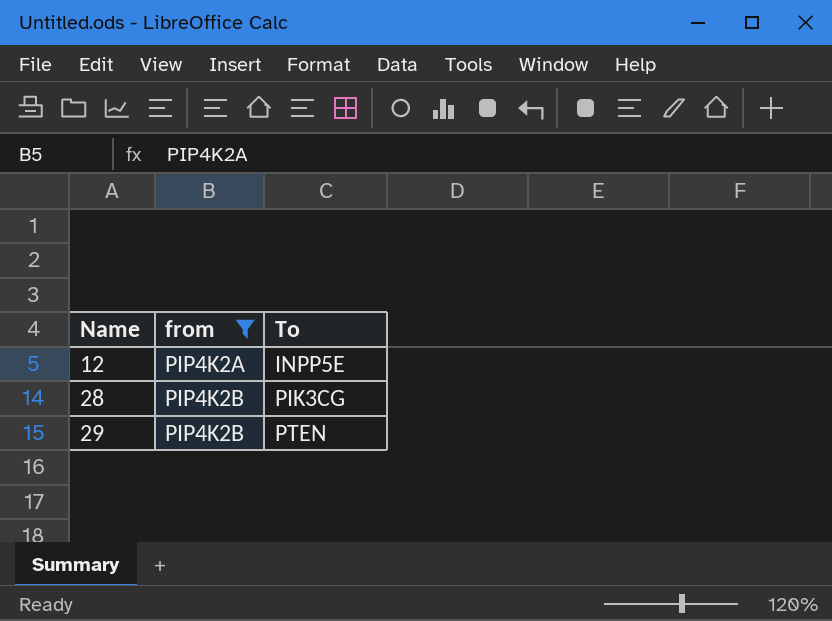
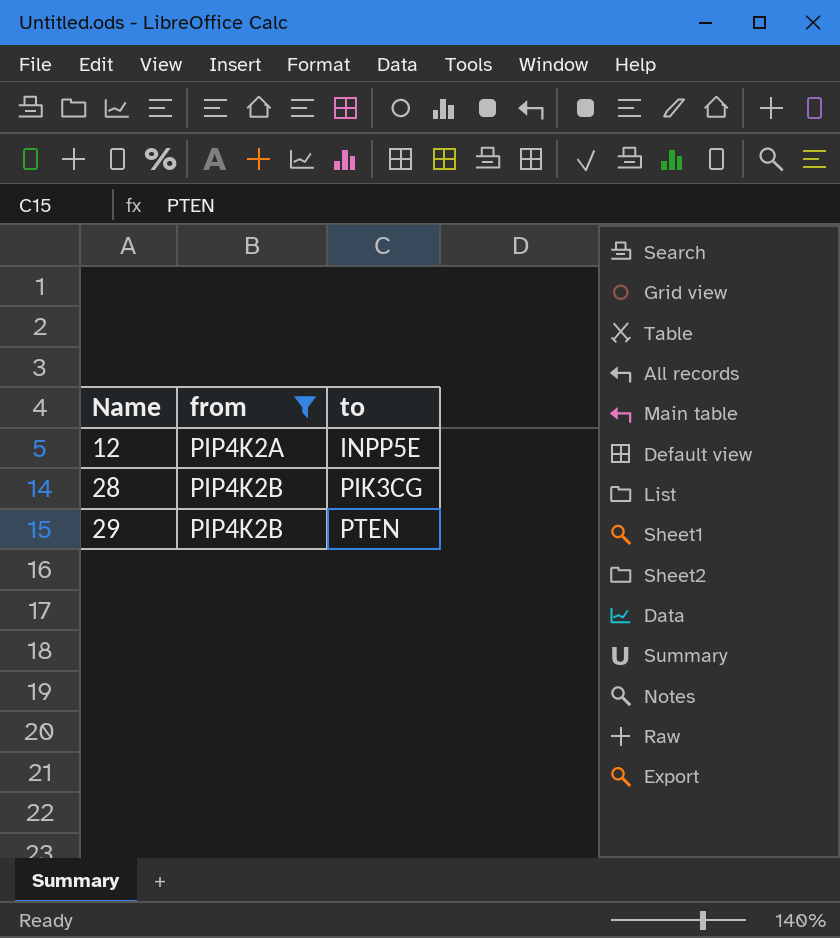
column name: To -> to

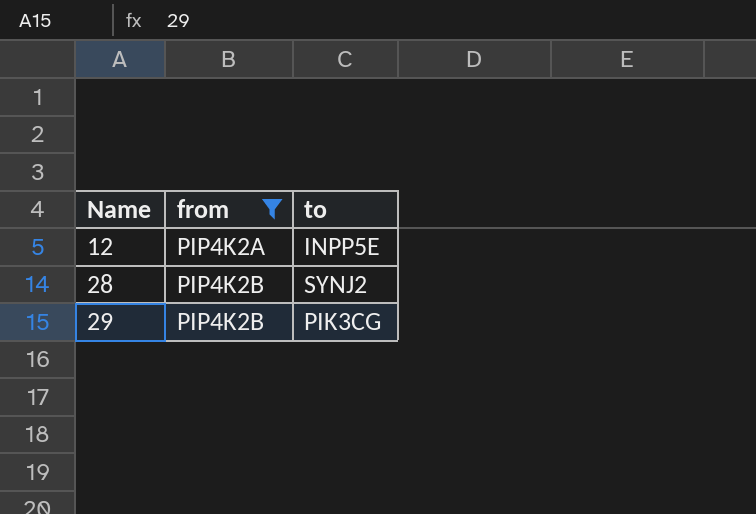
28 | to: PIK3CG -> SYNJ2
29 | to: PTEN -> PIK3CG

